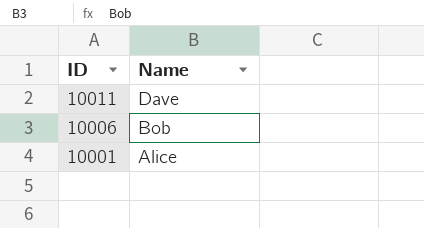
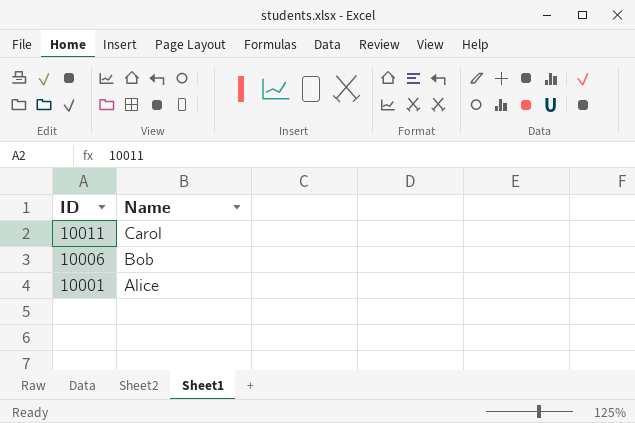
10011 | Name: Dave -> Carol

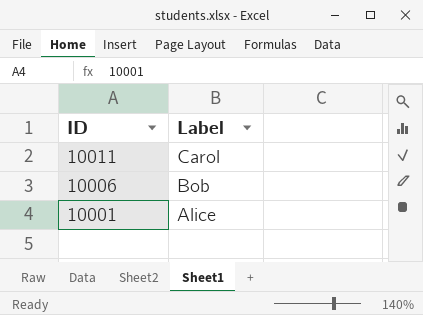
column name: Name -> Label

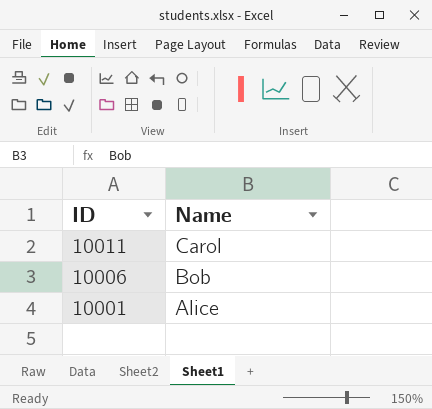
column name: Label -> Name

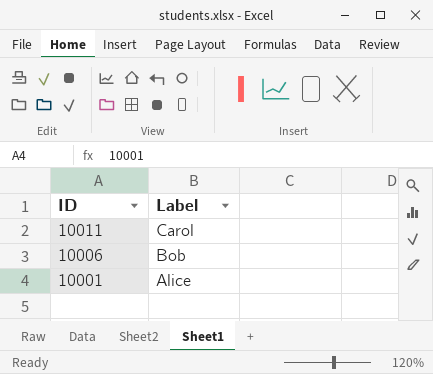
column name: Name -> Label

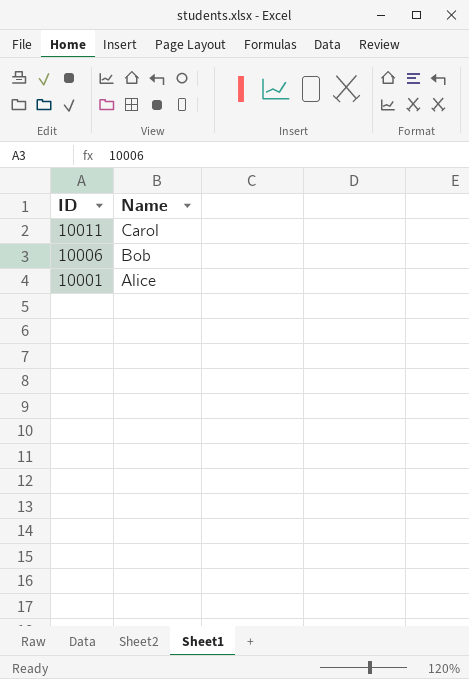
column name: Label -> Name

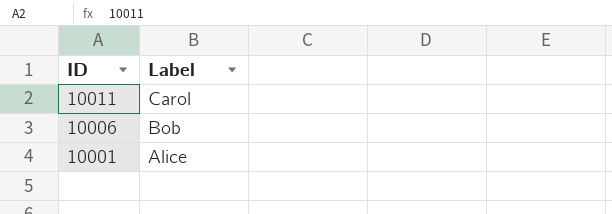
column name: Name -> Label

